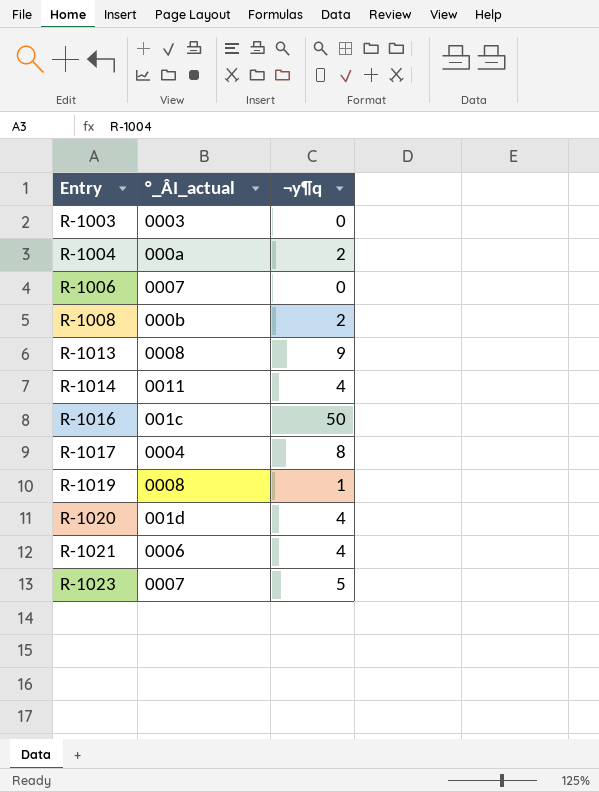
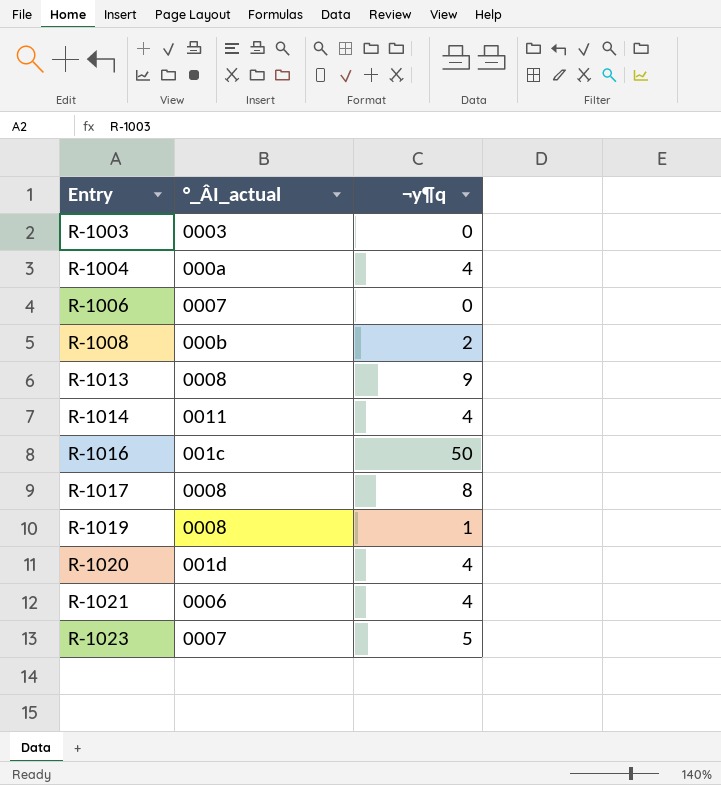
R-1004 | ¬y¶q: 2 -> 4
R-1017 | °_ÂI_actual: 0004 -> 0008

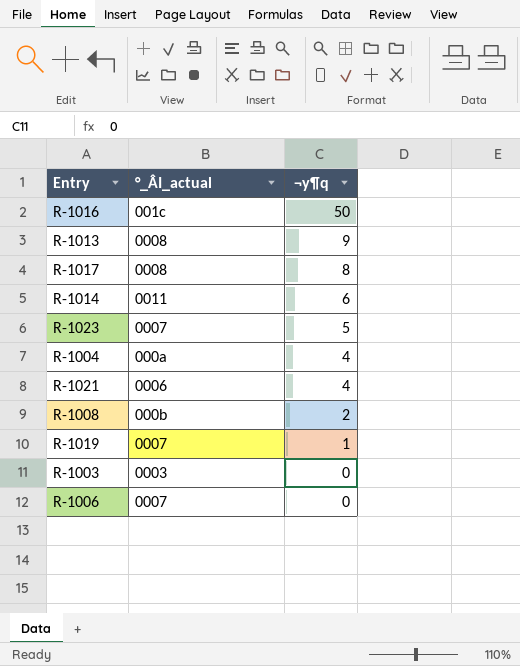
row order: Entry ascending -> ¬y¶q descending
row R-1020: 001d | 4 -> none
R-1014 | ¬y¶q: 4 -> 6
R-1019 | °_ÂI_actual: 0008 -> 0007

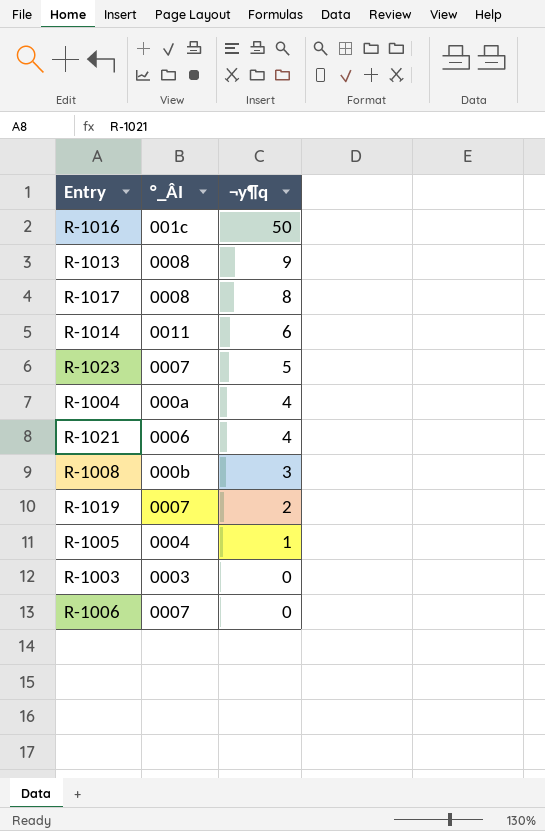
column name: °_ÂI_actual -> °_ÂI
R-1008 | ¬y¶q: 2 -> 3
R-1019 | ¬y¶q: 1 -> 2
row R-1005: none -> 0004 | 1

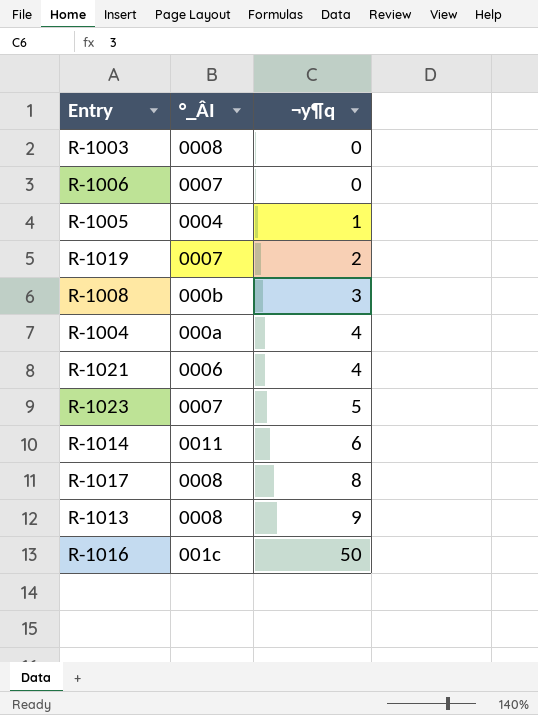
row order: ¬y¶q descending -> ¬y¶q ascending
R-1003 | °_ÂI: 0003 -> 0008

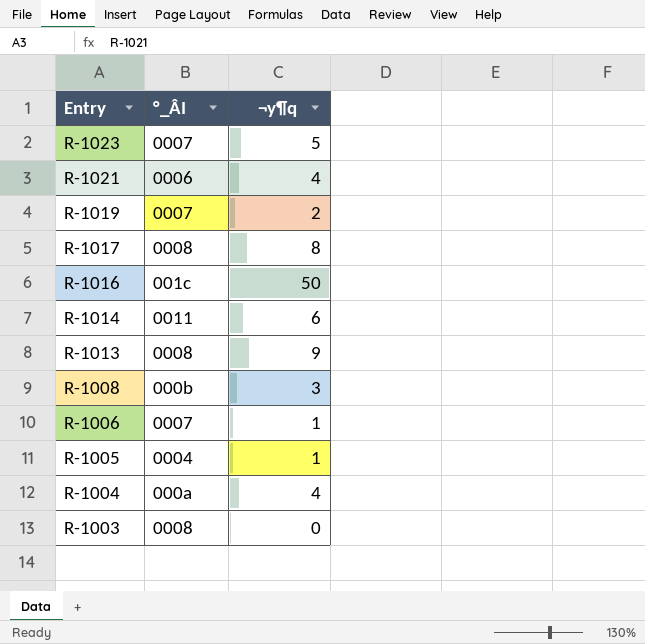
row order: ¬y¶q ascending -> Entry descending
R-1006 | ¬y¶q: 0 -> 1

